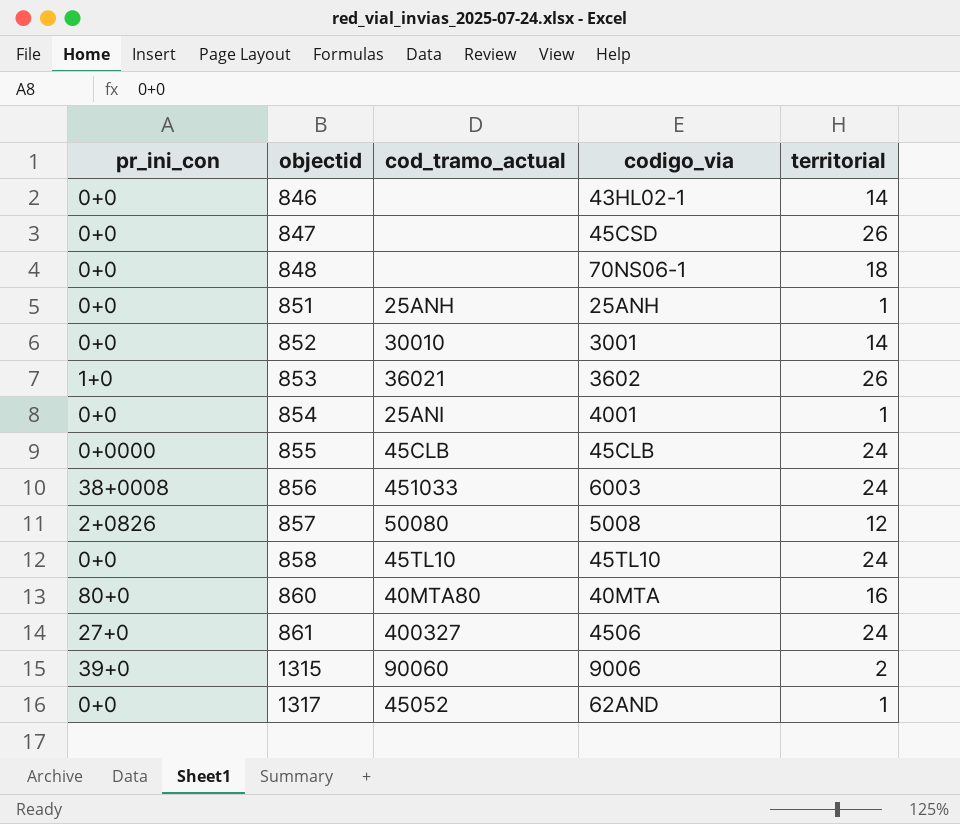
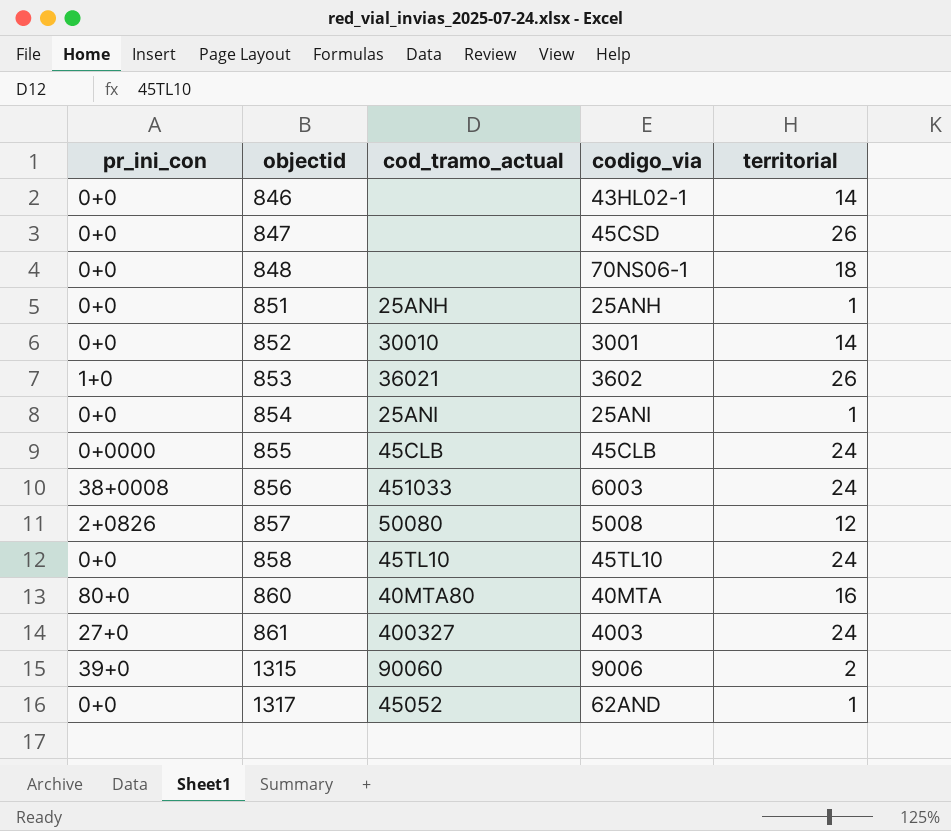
854 | codigo_via: 4001 -> 25ANI
861 | codigo_via: 4506 -> 4003

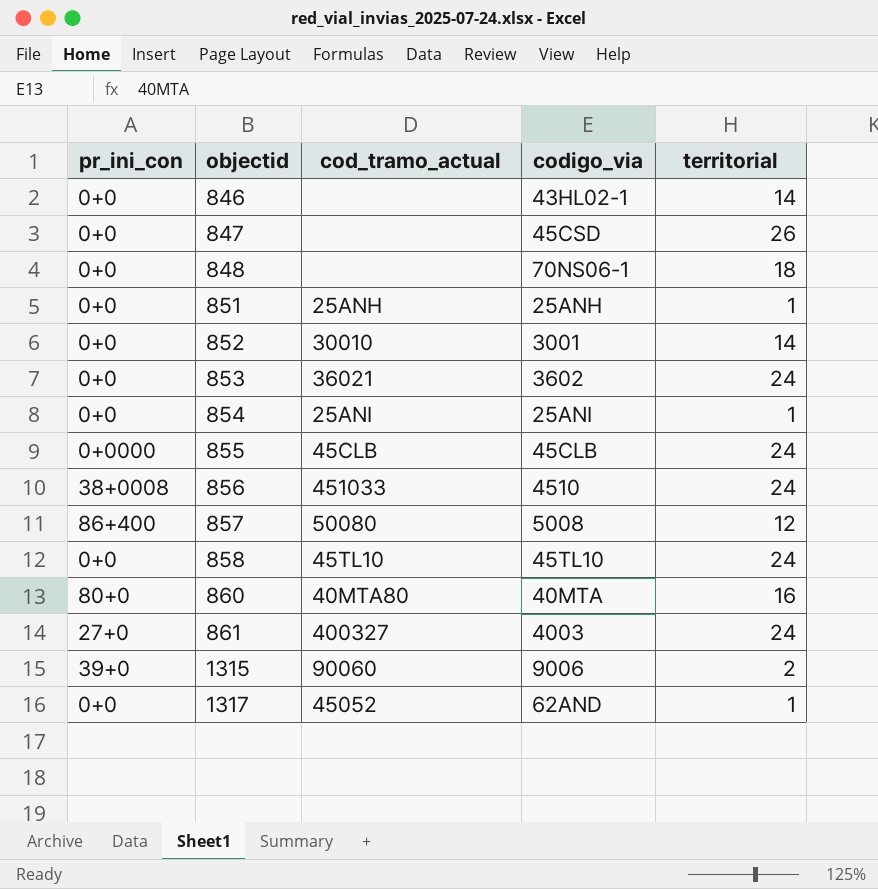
853 | pr_ini_con: 1+0 -> 0+0
853 | territorial: 26 -> 24
856 | codigo_via: 6003 -> 4510
857 | pr_ini_con: 2+0826 -> 86+400

